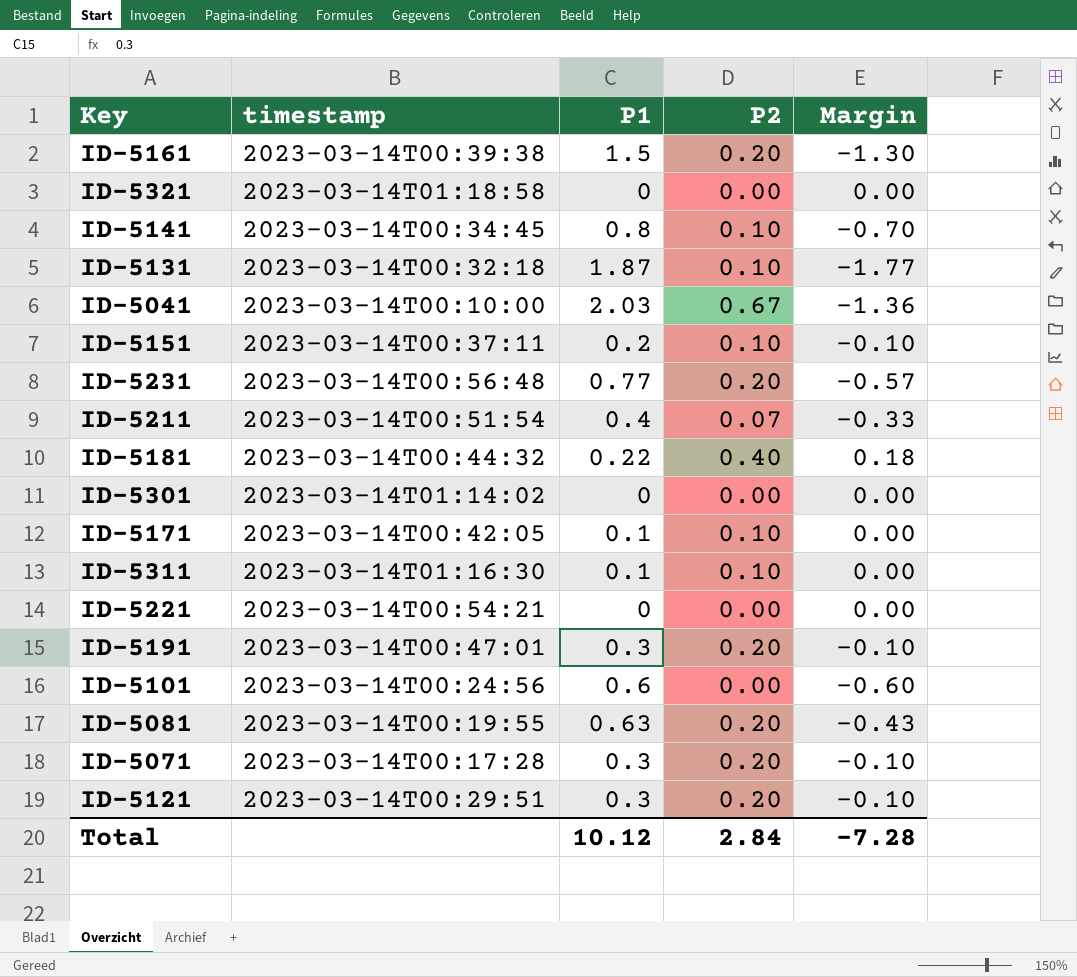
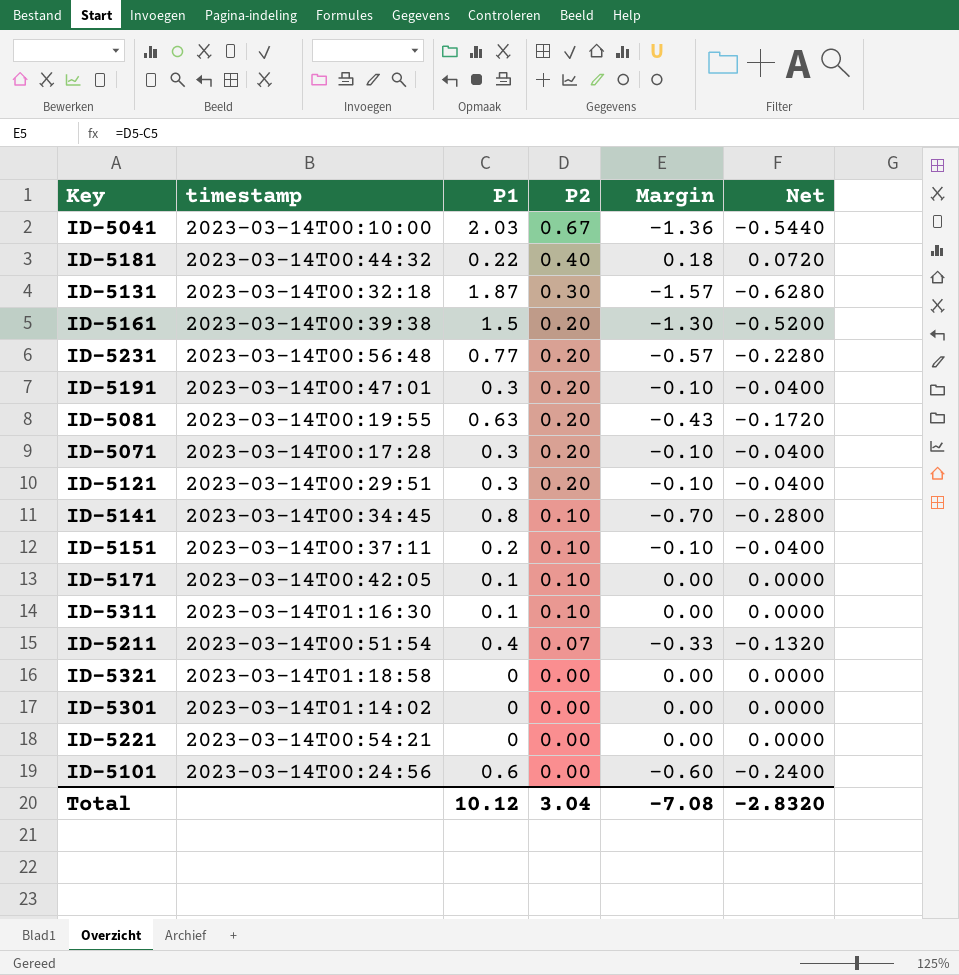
row order: none -> P2 descending
column Net | formula: none -> [Margin] * 0.4
ID-5131 | P2: 0.10 -> 0.30
ID-5131 | Margin: -1.77 -> -1.57
Total | P2: 2.84 -> 3.04
Total | Margin: -7.28 -> -7.08

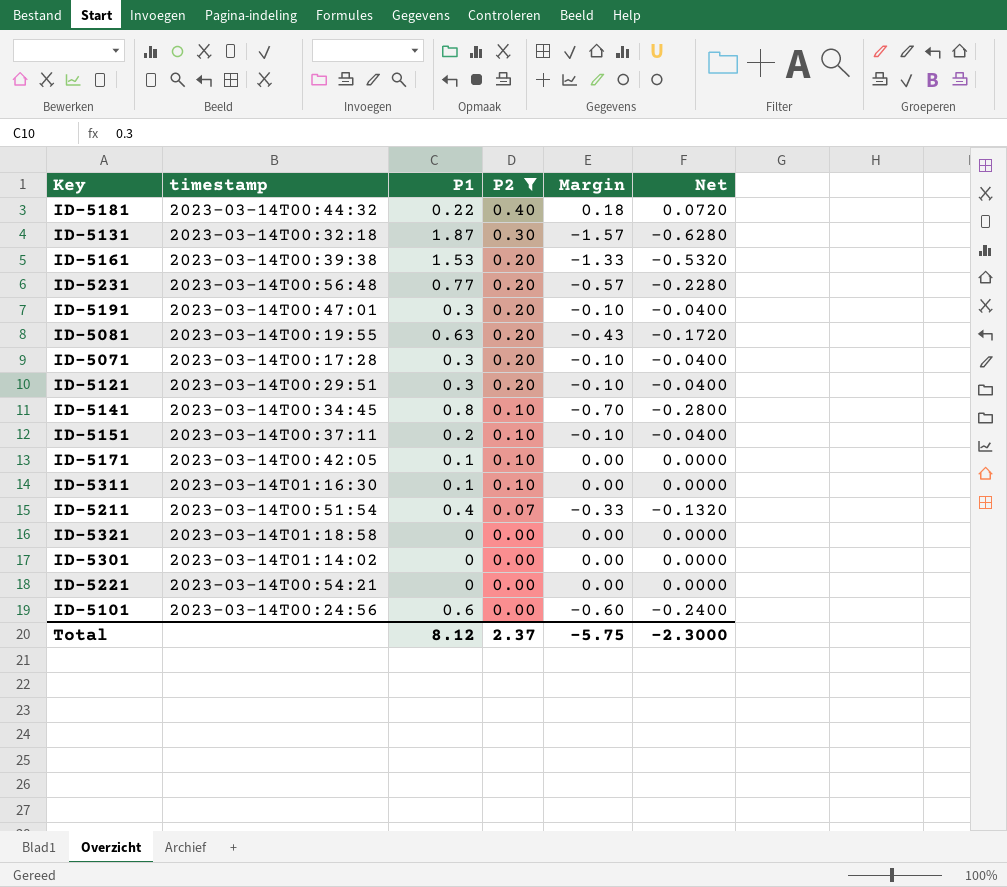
filter: none -> P2 != 0.67
ID-5161 | P1: 1.5 -> 1.53
ID-5161 | Margin: -1.30 -> -1.33
ID-5161 | Net: -0.5200 -> -0.5320
Total | P1: 10.12 -> 8.12
Total | P2: 3.04 -> 2.37
Total | Margin: -7.08 -> -5.75
Total | Net: -2.8320 -> -2.3000

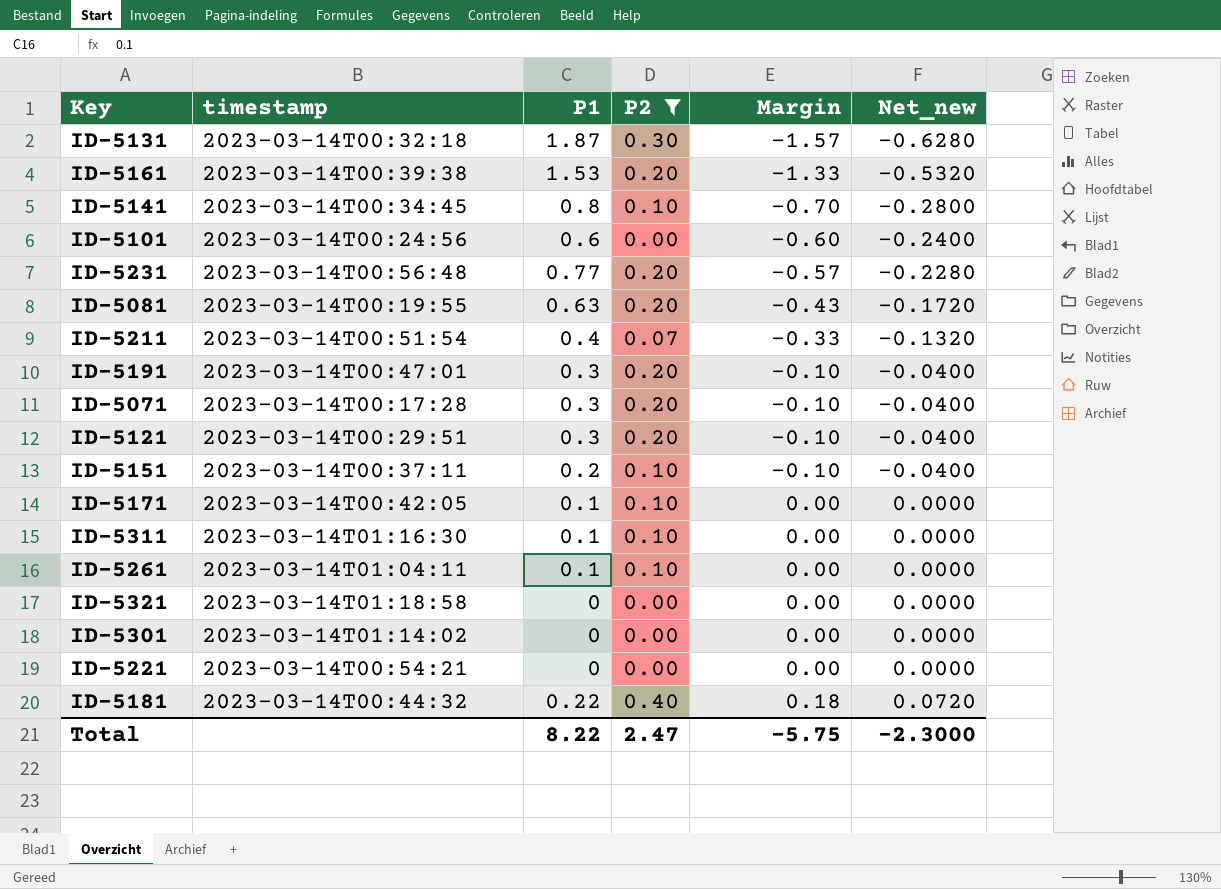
row order: P2 descending -> Margin ascending
column name: Net -> Net_new
row ID-5261: none -> 2023-03-14T01:04:11 | 0.1 | 0.10 | 0.00 | 0.0000
Total | P1: 8.12 -> 8.22
Total | P2: 2.37 -> 2.47

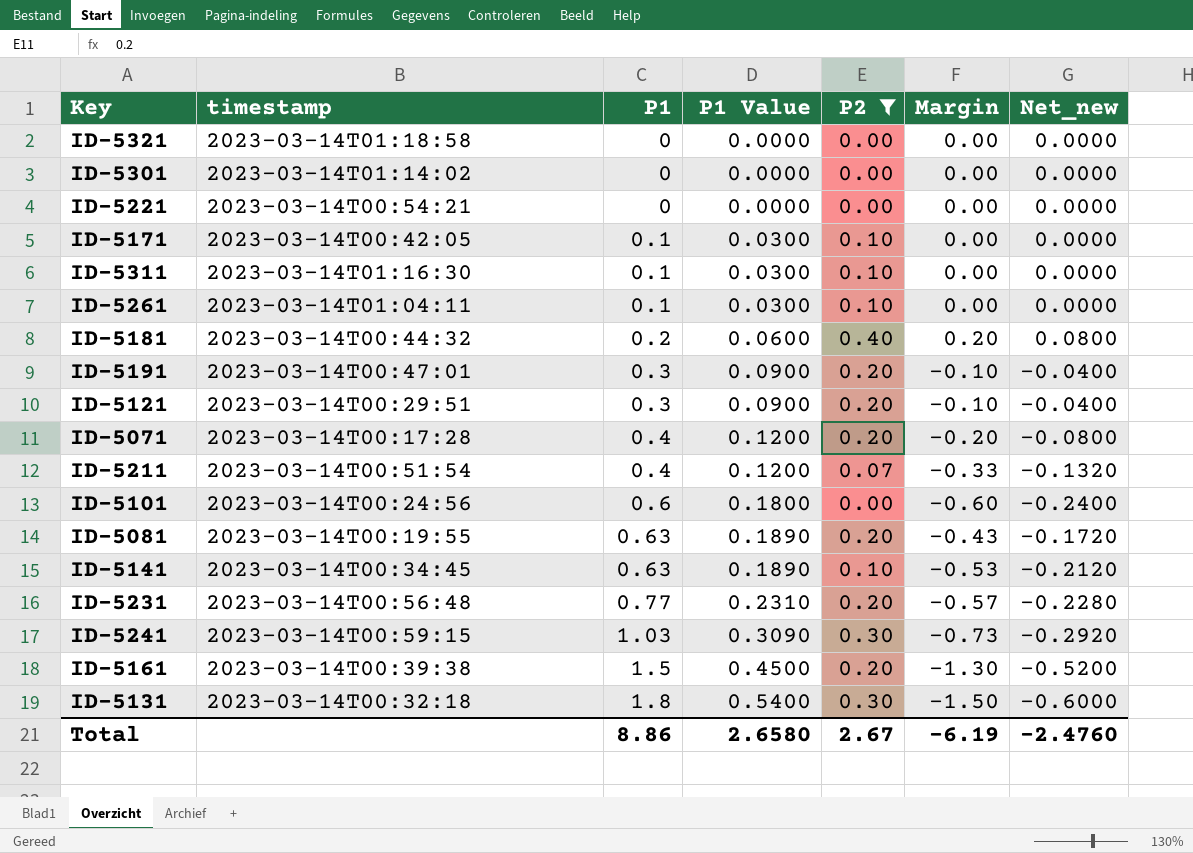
row order: Margin ascending -> P1 ascending
column P1 Value | formula: none -> [P1] * 0.3
row ID-5151: 2023-03-14T00:37:11 | 0.2 | 0.10 | -0.10 | -0.0400 -> none
ID-5181 | P1: 0.22 -> 0.2
ID-5181 | Margin: 0.18 -> 0.20
ID-5181 | Net_new: 0.0720 -> 0.0800
ID-5071 | P1: 0.3 -> 0.4
ID-5071 | Margin: -0.10 -> -0.20
ID-5071 | Net_new: -0.0400 -> -0.0800
ID-5141 | P1: 0.8 -> 0.63
ID-5141 | Margin: -0.70 -> -0.53
ID-5141 | Net_new: -0.2800 -> -0.2120
row ID-5241: none -> 2023-03-14T00:59:15 | 1.03 | 0.3090 | 0.30 | -0.73 | -0.2920
ID-5161 | P1: 1.53 -> 1.5
ID-5161 | Margin: -1.33 -> -1.30
ID-5161 | Net_new: -0.5320 -> -0.5200
ID-5131 | P1: 1.87 -> 1.8
ID-5131 | Margin: -1.57 -> -1.50
ID-5131 | Net_new: -0.6280 -> -0.6000
Total | P1: 8.22 -> 8.86
Total | P2: 2.47 -> 2.67
Total | Margin: -5.75 -> -6.19
Total | Net_new: -2.3000 -> -2.4760

